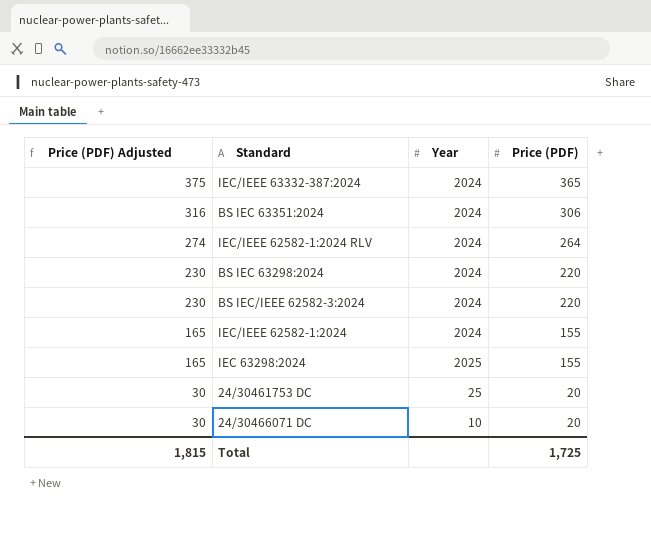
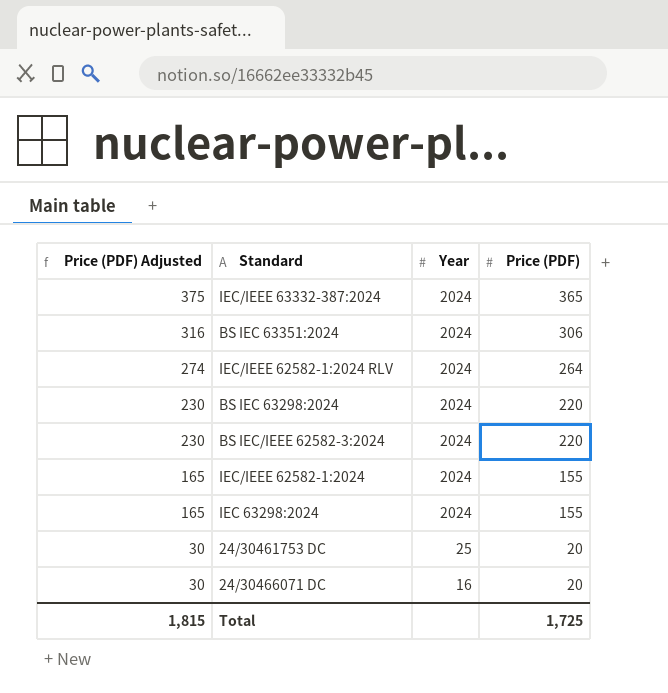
IEC 63298:2024 | Year: 2025 -> 2024
24/30466071 DC | Year: 10 -> 16

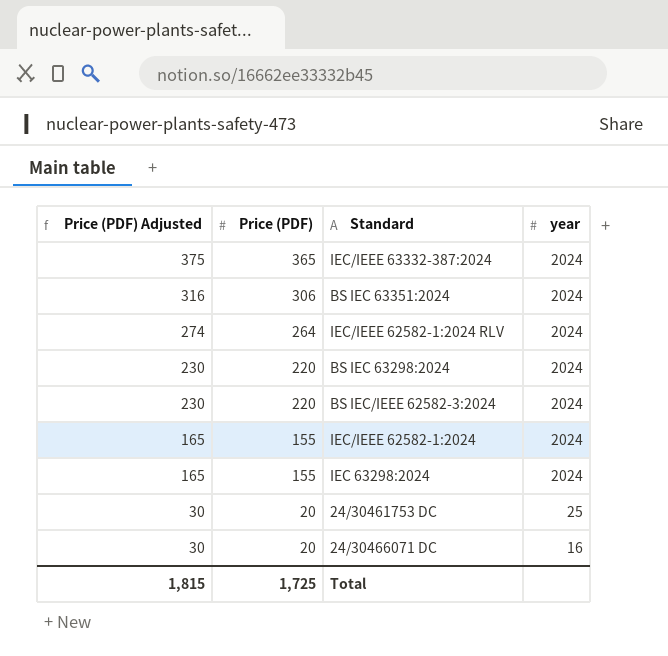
column Price (PDF) | position: 4 -> 2
column name: Year -> year

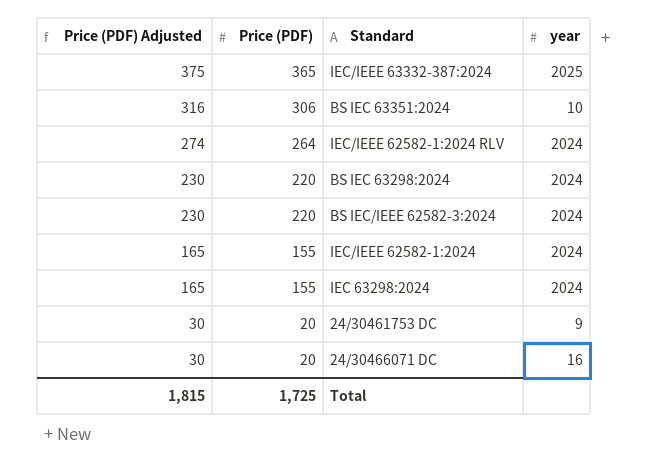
IEC/IEEE 63332-387:2024 | year: 2024 -> 2025
BS IEC 63351:2024 | year: 2024 -> 10
24/30461753 DC | year: 25 -> 9

